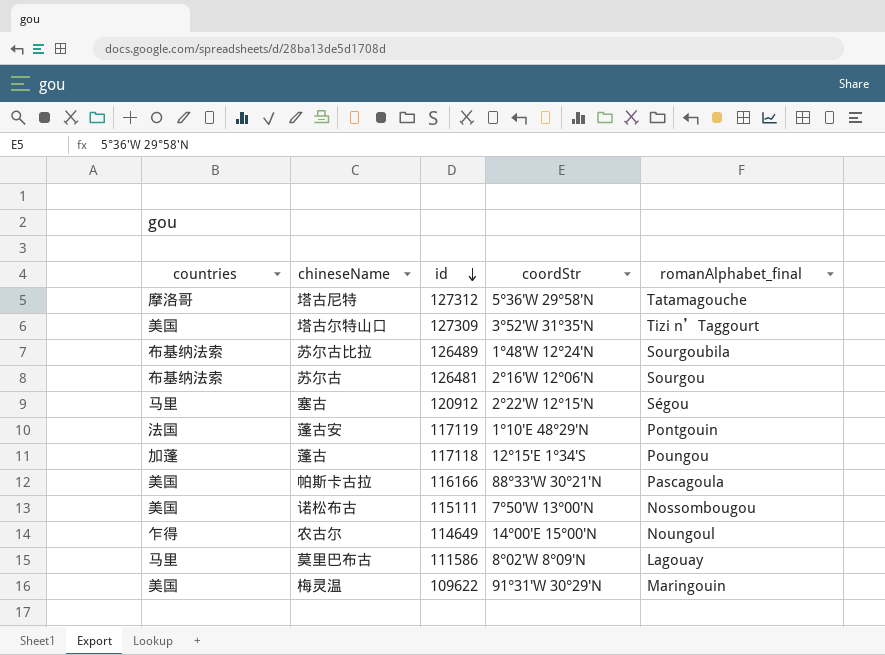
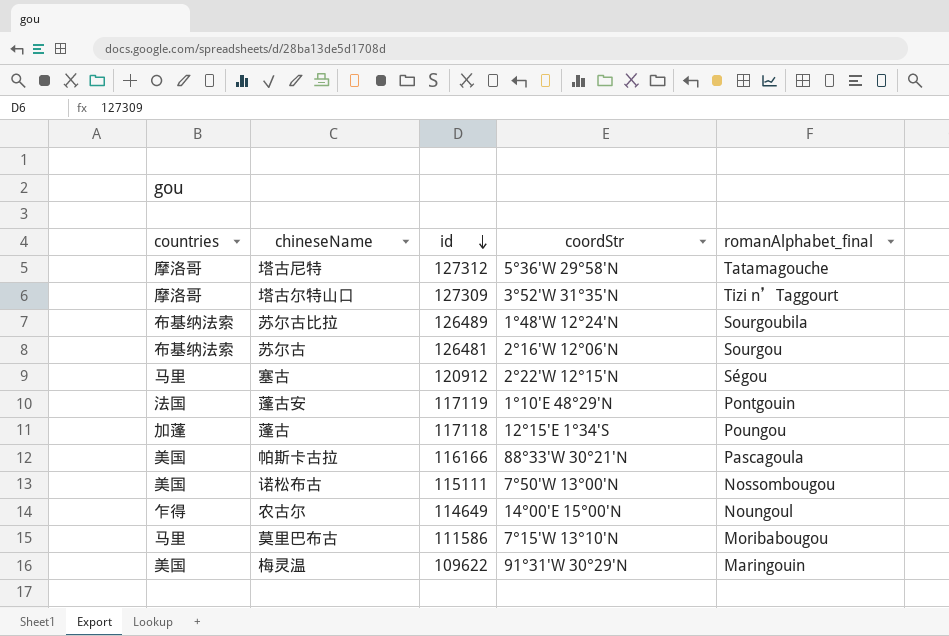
塔古尔特山口 | countries: 美国 -> 摩洛哥
莫里巴布古 | coordStr: 8°02′W 8°09′N -> 7°15′W 13°10′N
莫里巴布古 | romanAlphabet_final: Lagouay -> Moribabougou

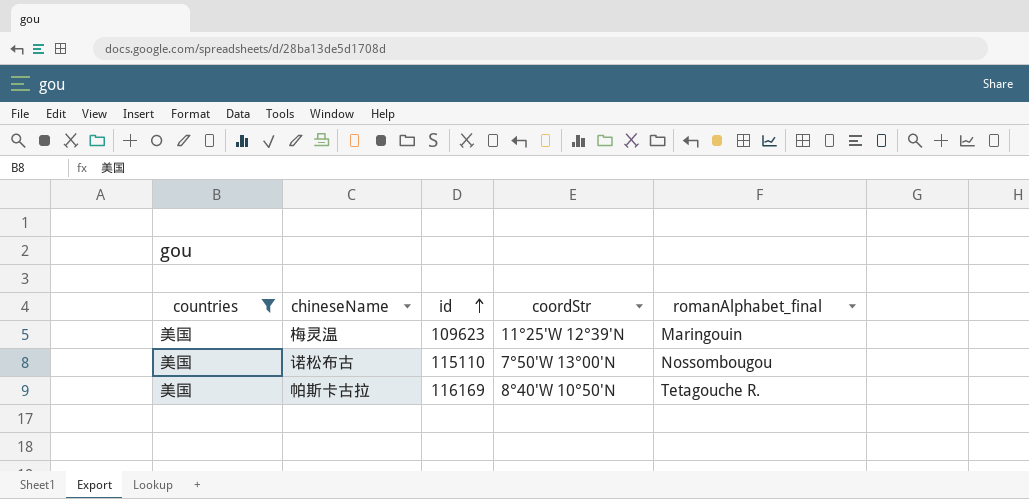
filter: none -> countries = 美国
row order: id descending -> id ascending
梅灵温 | id: 109622 -> 109623
梅灵温 | coordStr: 91°31′W 30°29′N -> 11°25′W 12°39′N
诺松布古 | id: 115111 -> 115110
帕斯卡古拉 | id: 116166 -> 116169
帕斯卡古拉 | coordStr: 88°33′W 30°21′N -> 8°40′W 10°50′N
帕斯卡古拉 | romanAlphabet_final: Pascagoula -> Tetagouche R.

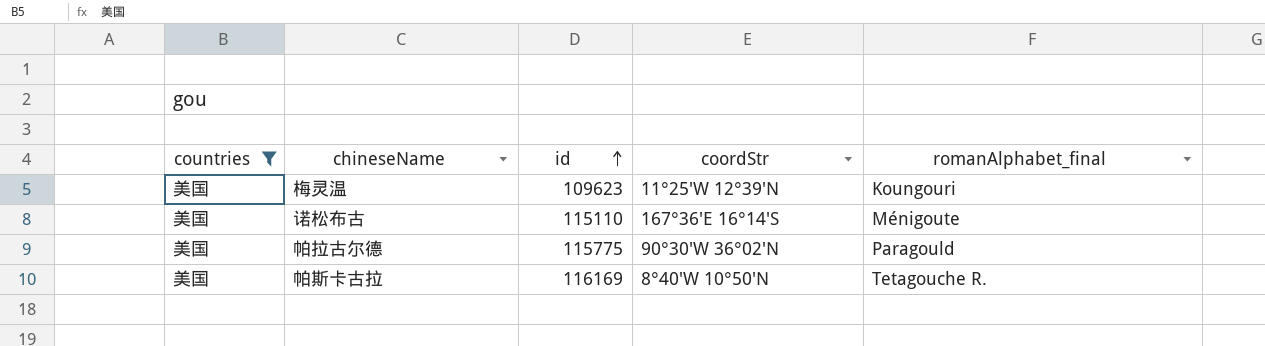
梅灵温 | romanAlphabet_final: Maringouin -> Koungouri
诺松布古 | coordStr: 7°50′W 13°00′N -> 167°36′E 16°14′S
诺松布古 | romanAlphabet_final: Nossombougou -> Ménigoute
row 帕拉古尔德: none -> 美国 | 115775 | 90°30′W 36°02′N | Paragould

